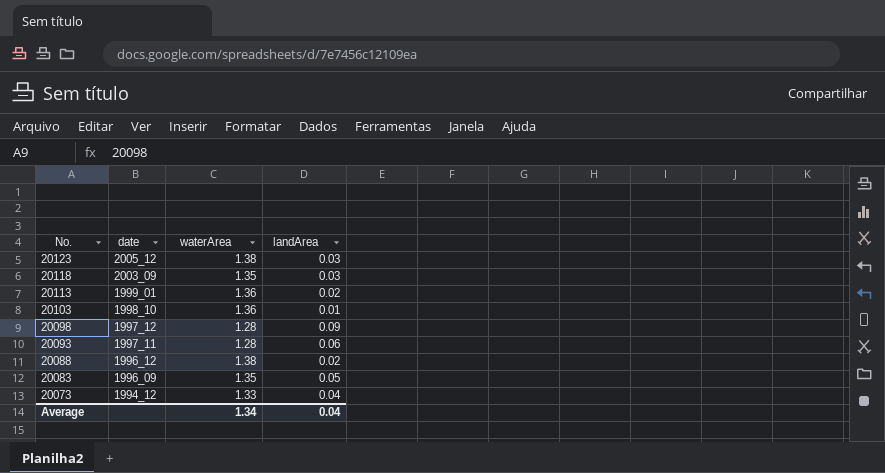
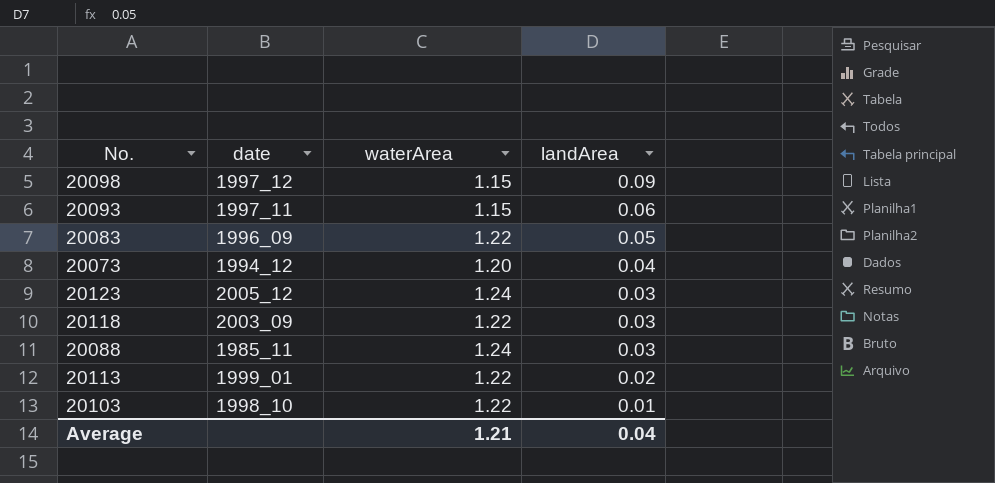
row order: No. descending -> landArea descending
20098 | waterArea: 1.28 -> 1.15
20093 | waterArea: 1.28 -> 1.15
20083 | waterArea: 1.35 -> 1.22
20073 | waterArea: 1.33 -> 1.20
20123 | waterArea: 1.38 -> 1.24
20118 | waterArea: 1.35 -> 1.22
20088 | date: 1996_12 -> 1985_11
20088 | waterArea: 1.38 -> 1.24
20088 | landArea: 0.02 -> 0.03
20113 | waterArea: 1.36 -> 1.22
20103 | waterArea: 1.36 -> 1.22
Average | waterArea: 1.34 -> 1.21

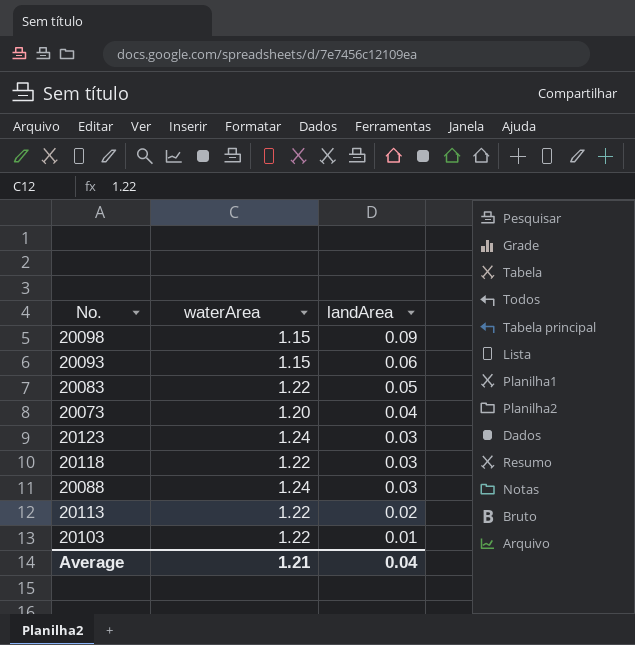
column date | position: 2 -> none

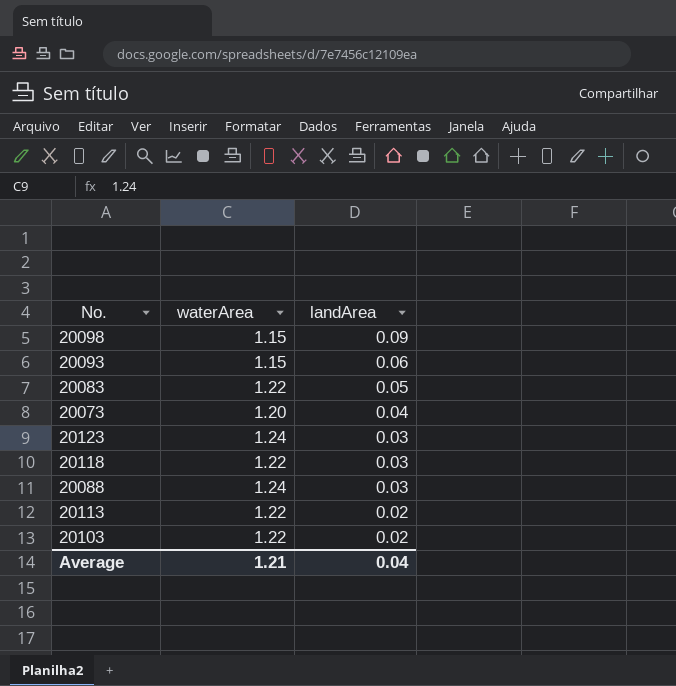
20103 | landArea: 0.01 -> 0.02

